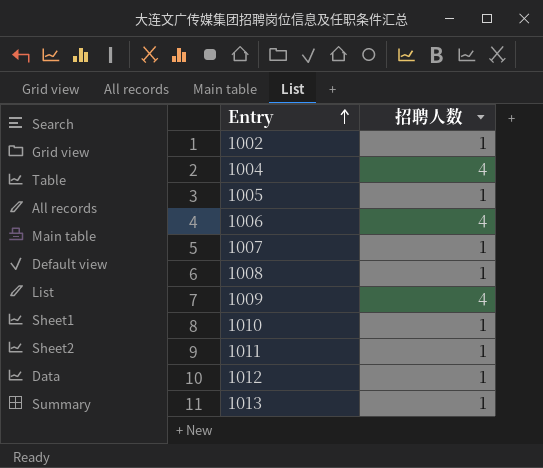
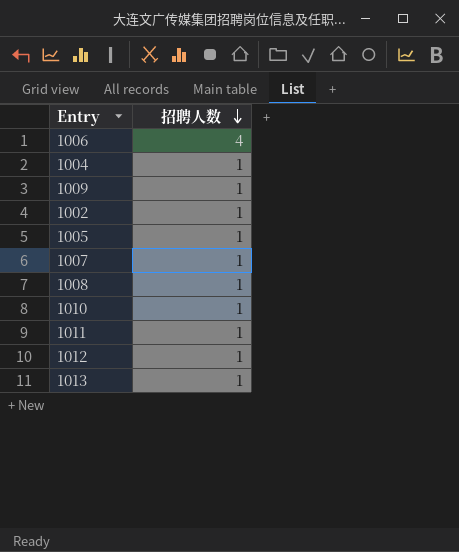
row order: Entry ascending -> 招聘人数 descending
1004 | 招聘人数: 4 -> 1
1009 | 招聘人数: 4 -> 1

